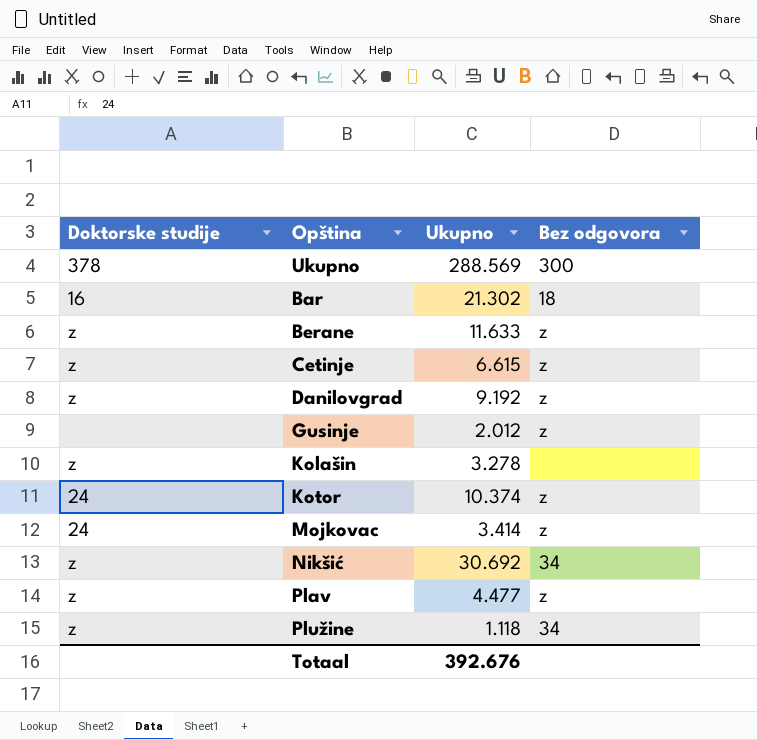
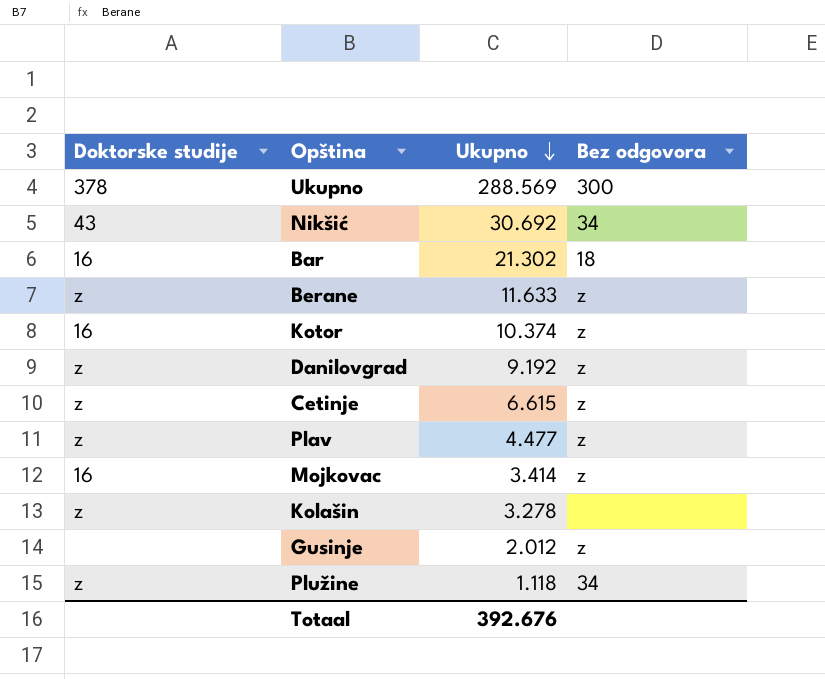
row order: none -> Ukupno descending
Nikšić | Doktorske studije: z -> 43
Kotor | Doktorske studije: 24 -> 16
Mojkovac | Doktorske studije: 24 -> 16

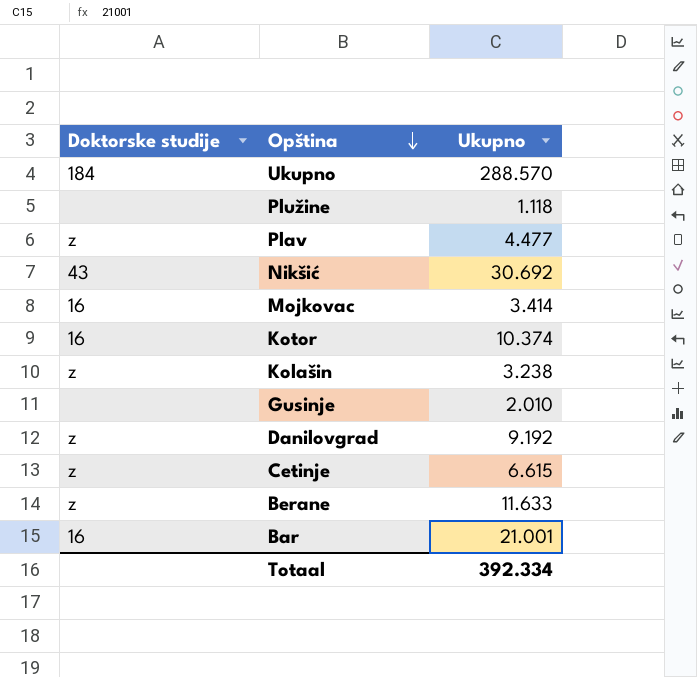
row order: Ukupno descending -> Opština descending
column Bez odgovora | position: 4 -> none
Ukupno | Doktorske studije: 378 -> 184
Ukupno | Ukupno: 288.569 -> 288.570
Plužine | Doktorske studije: z -> none
Kolašin | Ukupno: 3.278 -> 3.238
Gusinje | Ukupno: 2.012 -> 2.010
Bar | Ukupno: 21.302 -> 21.001
Totaal | Ukupno: 392.676 -> 392.334

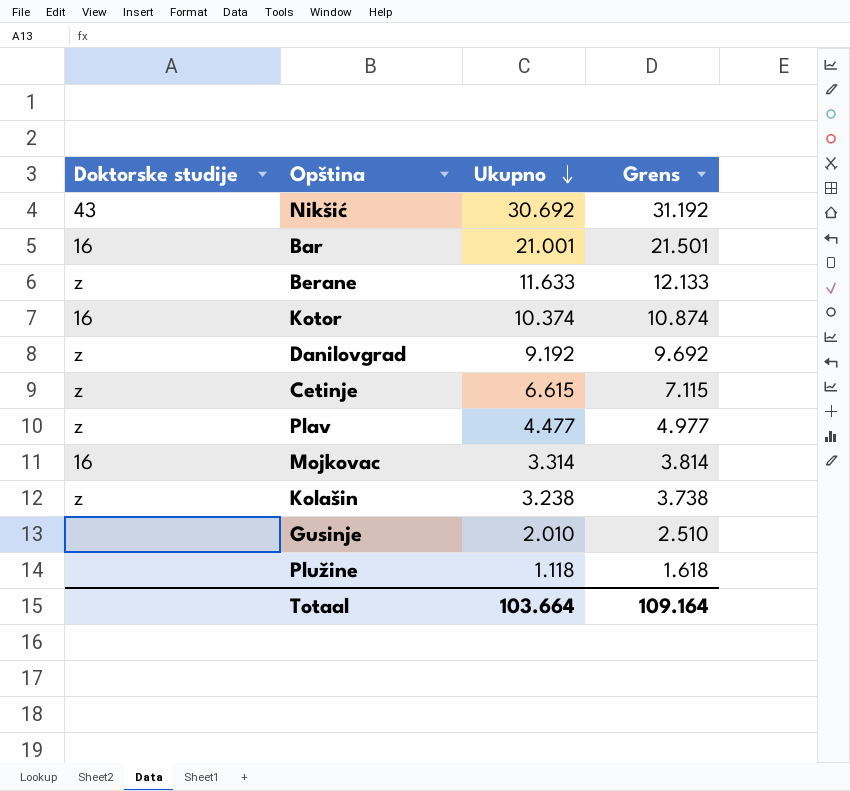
row order: Opština descending -> Ukupno descending
column Grens | formula: none -> [Ukupno] + 500
row Ukupno: 184 | 288.570 -> none
Mojkovac | Ukupno: 3.414 -> 3.314
Totaal | Ukupno: 392.334 -> 103.664

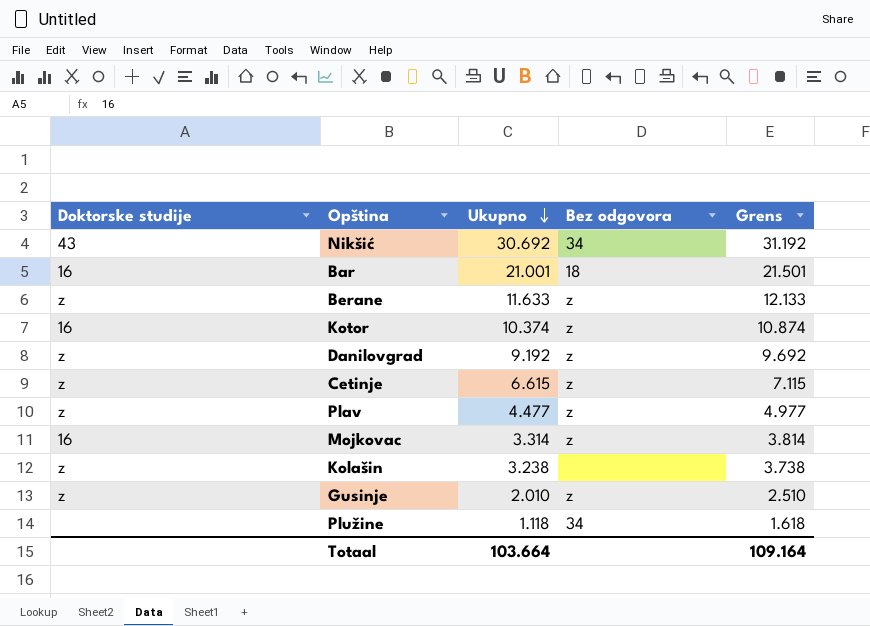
column Bez odgovora | position: none -> 4
Gusinje | Doktorske studije: none -> z

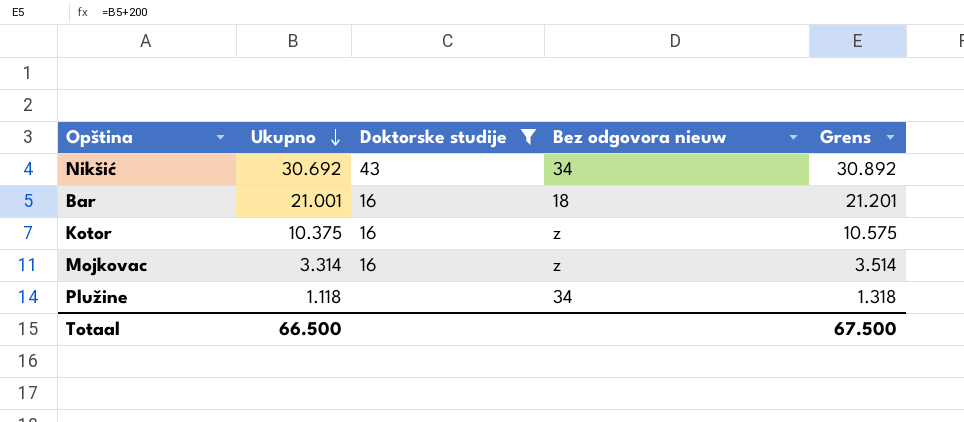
filter: none -> Doktorske studije != z
column Doktorske studije | position: 1 -> 3
column name: Bez odgovora -> Bez odgovora nieuw
column Grens | formula: [Ukupno] + 500 -> [Ukupno] + 200
Kotor | Ukupno: 10.374 -> 10.375
Totaal | Ukupno: 103.664 -> 66.500
Totaal | Grens: 109.164 -> 67.500

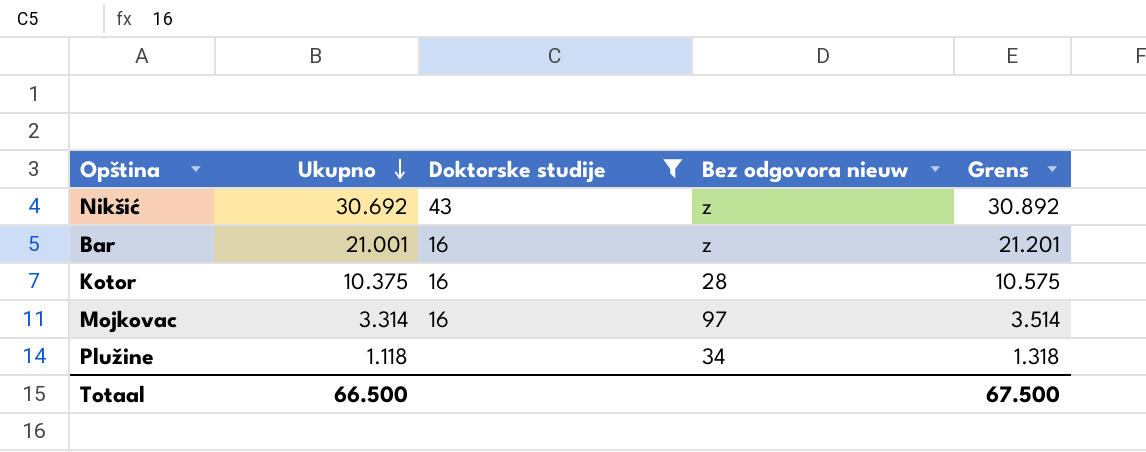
Nikšić | Bez odgovora nieuw: 34 -> z
Bar | Bez odgovora nieuw: 18 -> z
Kotor | Bez odgovora nieuw: z -> 28
Mojkovac | Bez odgovora nieuw: z -> 97

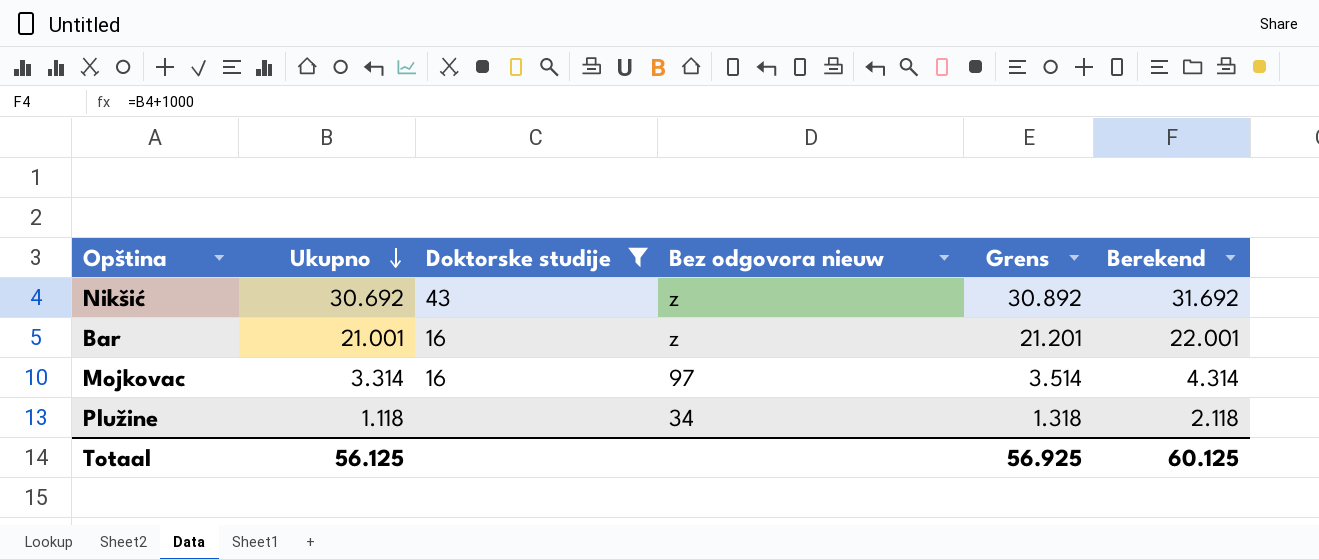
column Berekend | formula: none -> [Ukupno] + 1000
row Kotor: 10.375 | 16 | 28 | 10.575 -> none
Totaal | Ukupno: 66.500 -> 56.125
Totaal | Grens: 67.500 -> 56.925

